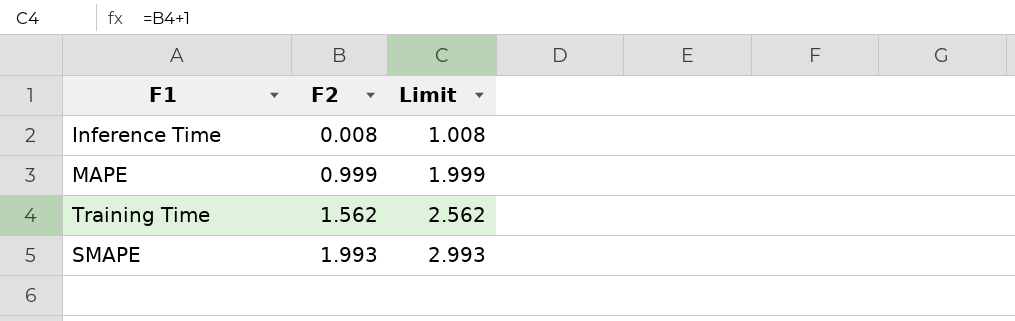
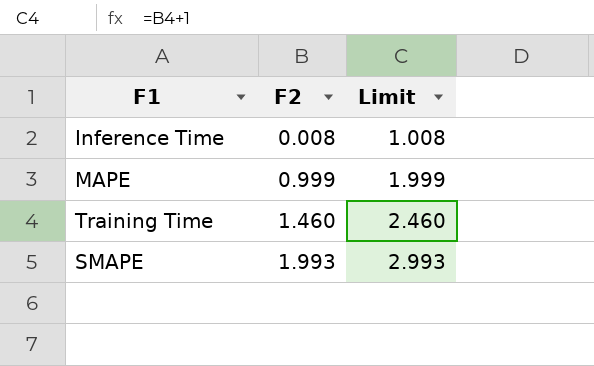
Training Time | F2: 1.562 -> 1.460
Training Time | Limit: 2.562 -> 2.460

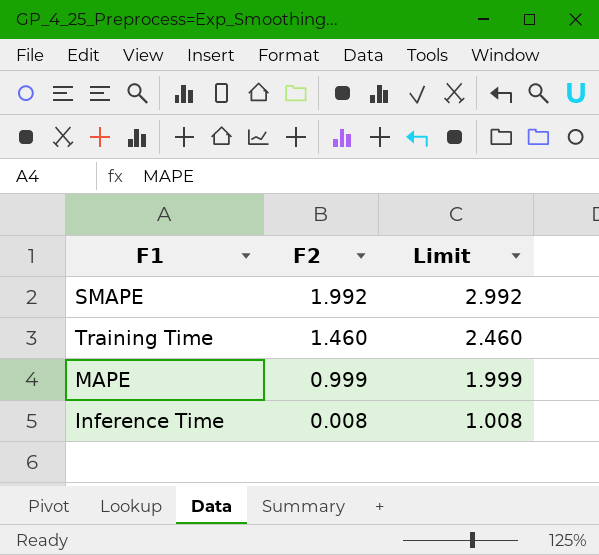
row order: F2 ascending -> F2 descending
SMAPE | F2: 1.993 -> 1.992
SMAPE | Limit: 2.993 -> 2.992

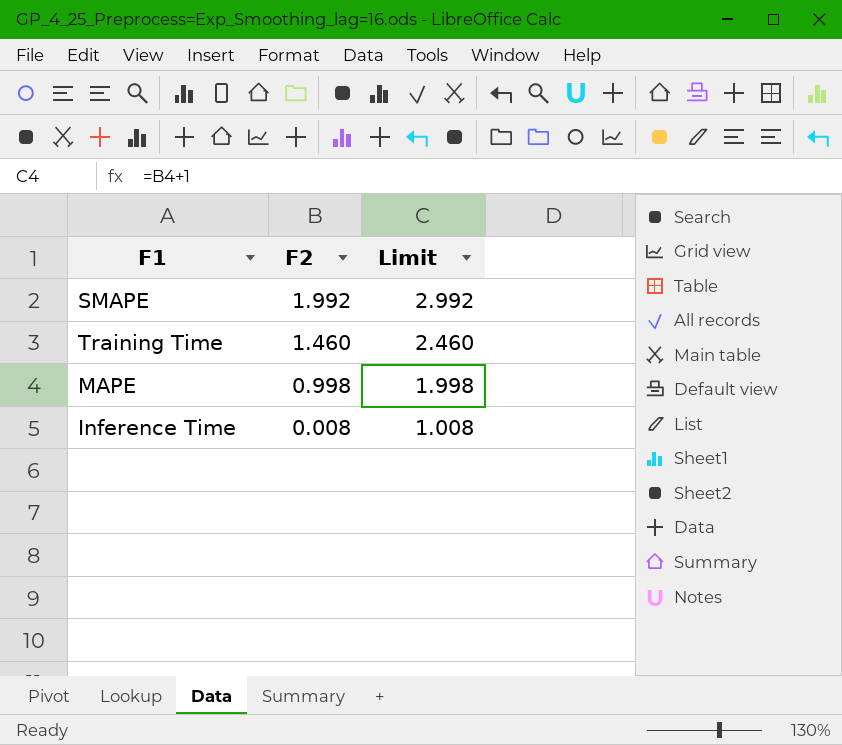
MAPE | F2: 0.999 -> 0.998
MAPE | Limit: 1.999 -> 1.998

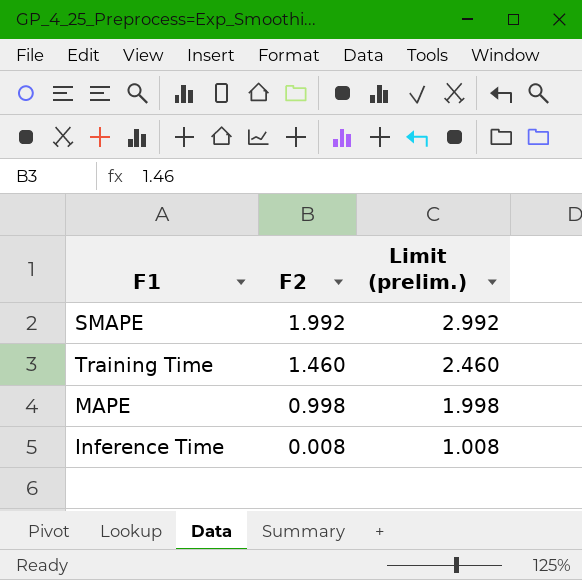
column name: Limit -> Limit (prelim.)

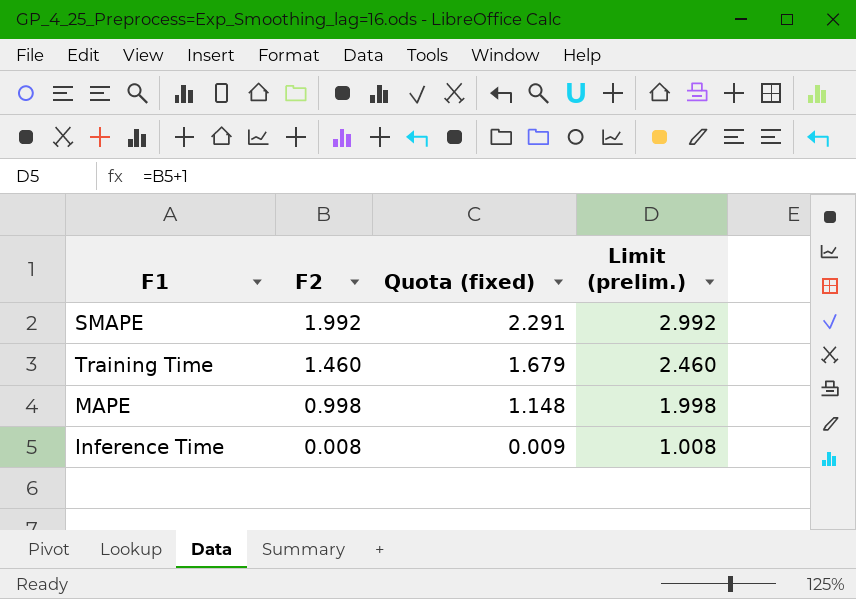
column Quota (fixed) | formula: none -> [F2] * 1.15

